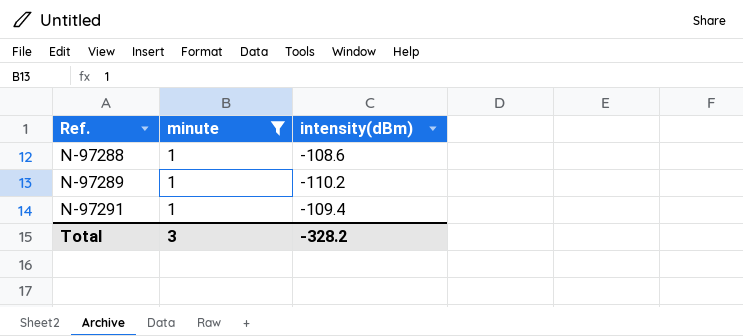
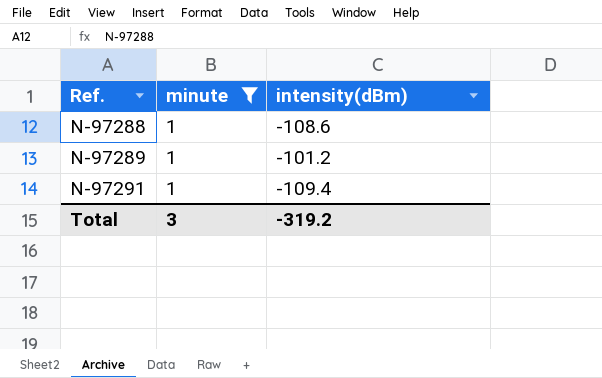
N-97289 | intensity(dBm): -110.2 -> -101.2
Total | intensity(dBm): -328.2 -> -319.2

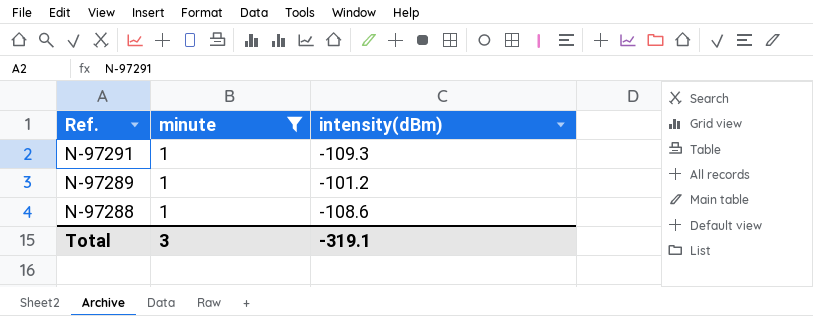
row order: Ref. ascending -> Ref. descending
N-97291 | intensity(dBm): -109.4 -> -109.3
Total | intensity(dBm): -319.2 -> -319.1

